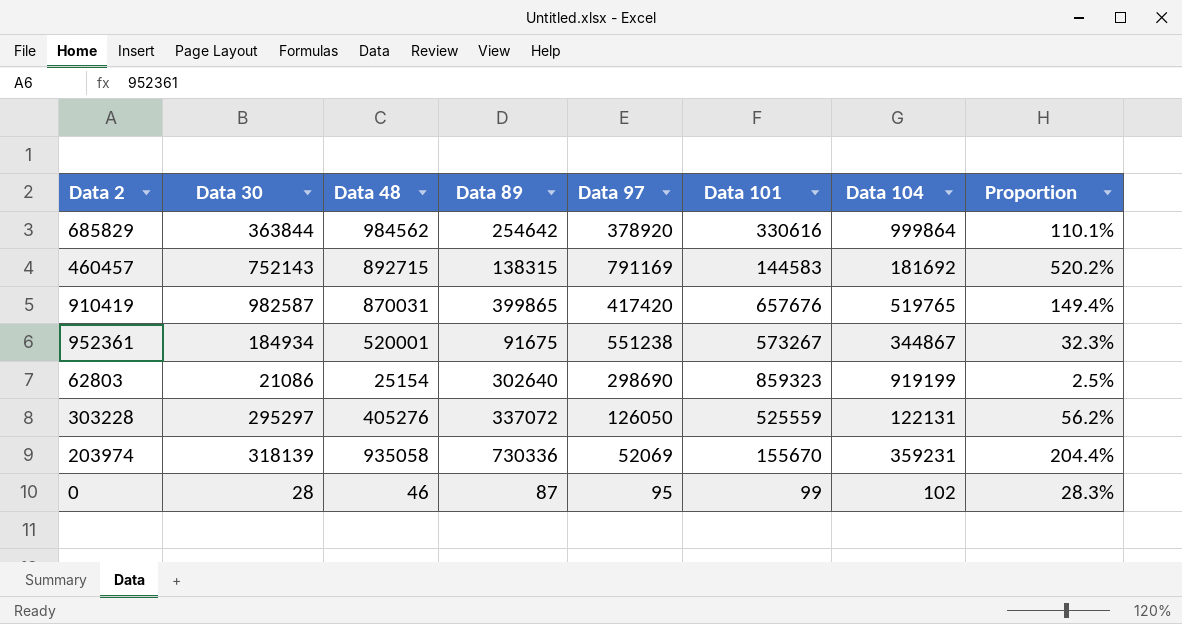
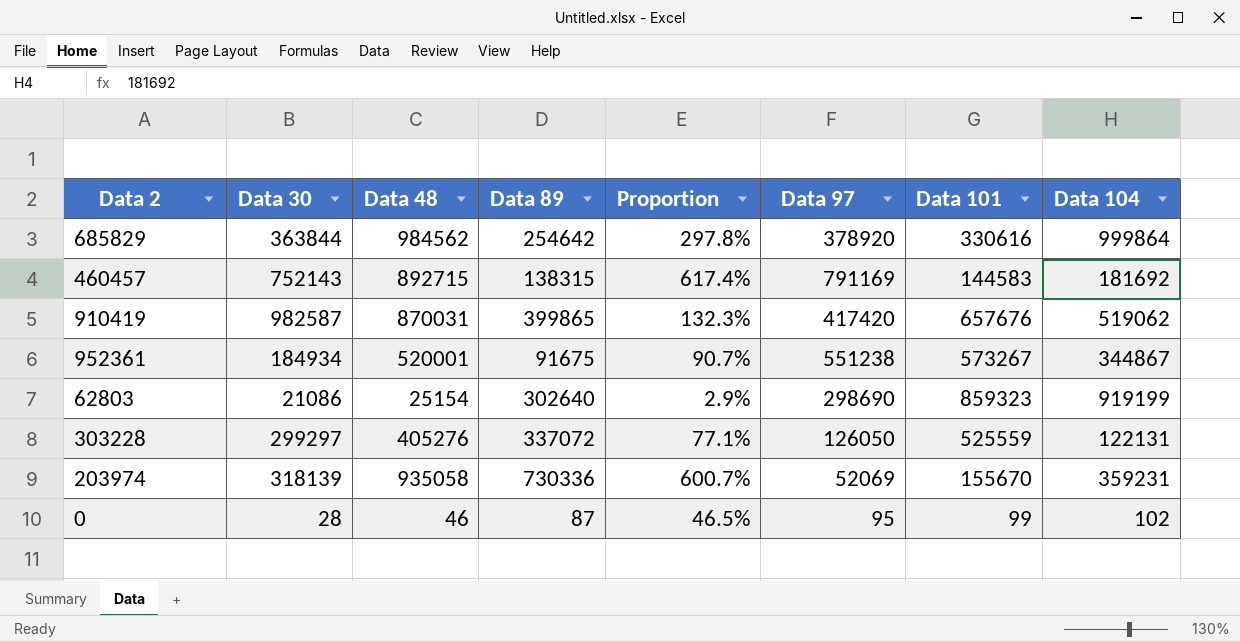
column Proportion | formula: [Data 30] / [Data 101] -> [Data 48] / [Data 101]
column Proportion | position: 8 -> 5
910419 | Data 104: 519765 -> 519062
303228 | Data 30: 295297 -> 299297

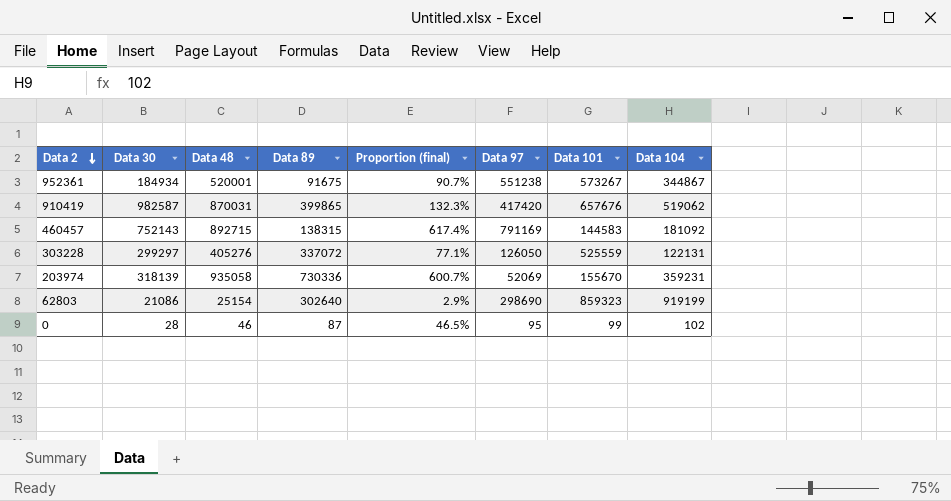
row order: none -> Data 2 descending
column name: Proportion -> Proportion (final)
row 685829: 363844 | 984562 | 254642 | 297.8% | 378920 | 330616 | 999864 -> none
460457 | Data 104: 181692 -> 181092

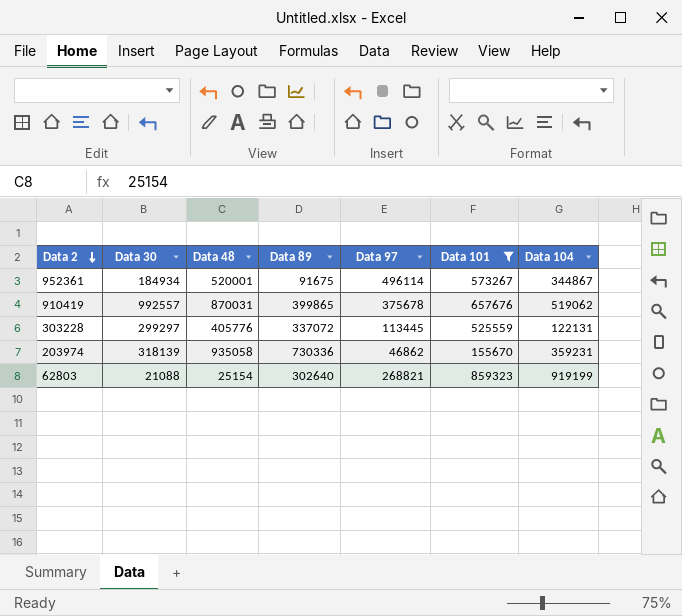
filter: none -> Data 101 >= 155670
column Proportion (final) | formula: [Data 48] / [Data 101] -> none
952361 | Data 97: 551238 -> 496114
910419 | Data 30: 982587 -> 992557
910419 | Data 97: 417420 -> 375678
303228 | Data 48: 405276 -> 405776
303228 | Data 97: 126050 -> 113445
203974 | Data 97: 52069 -> 46862
62803 | Data 30: 21086 -> 21088
62803 | Data 97: 298690 -> 268821

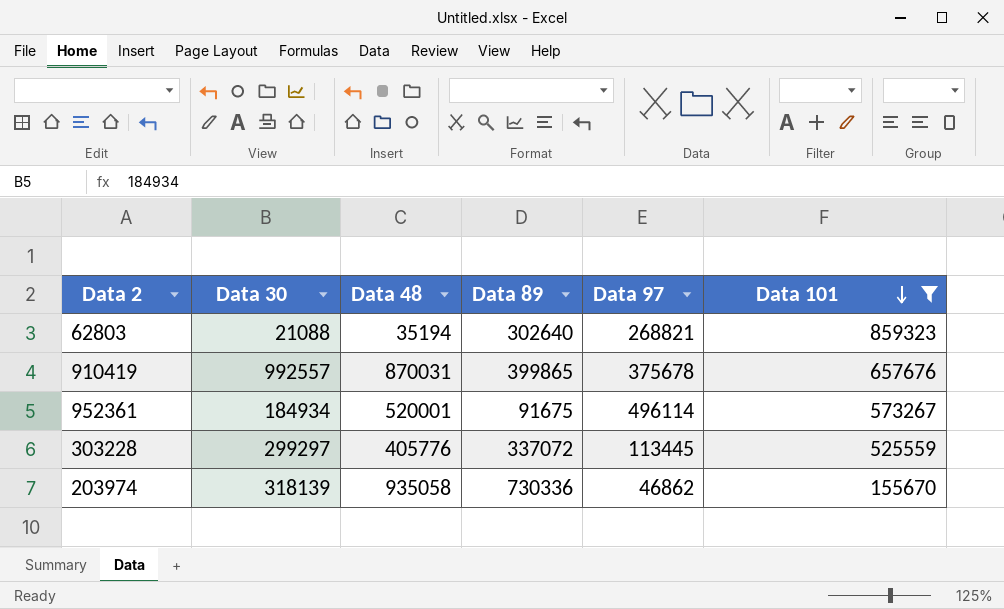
row order: Data 2 descending -> Data 101 descending
column Data 104 | position: 7 -> none
62803 | Data 48: 25154 -> 35194

